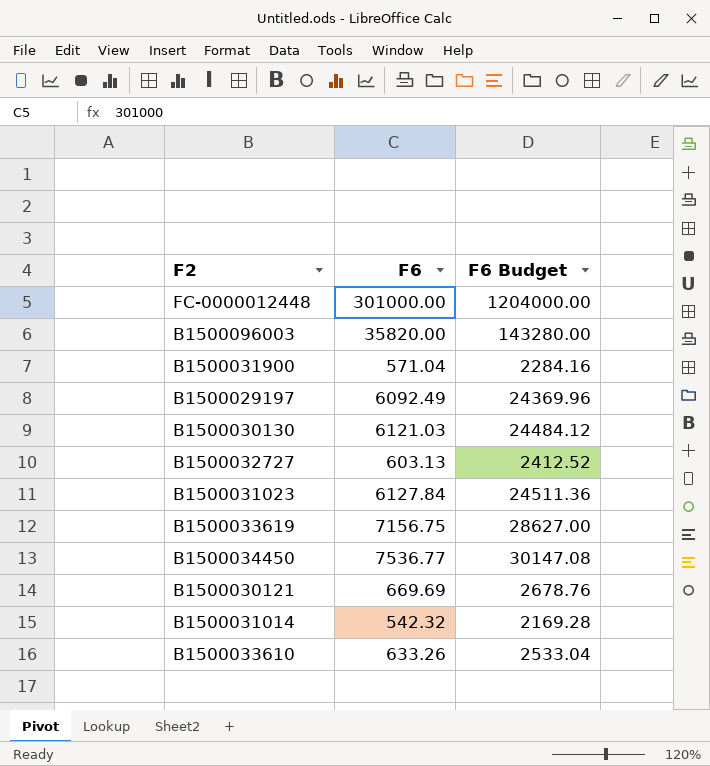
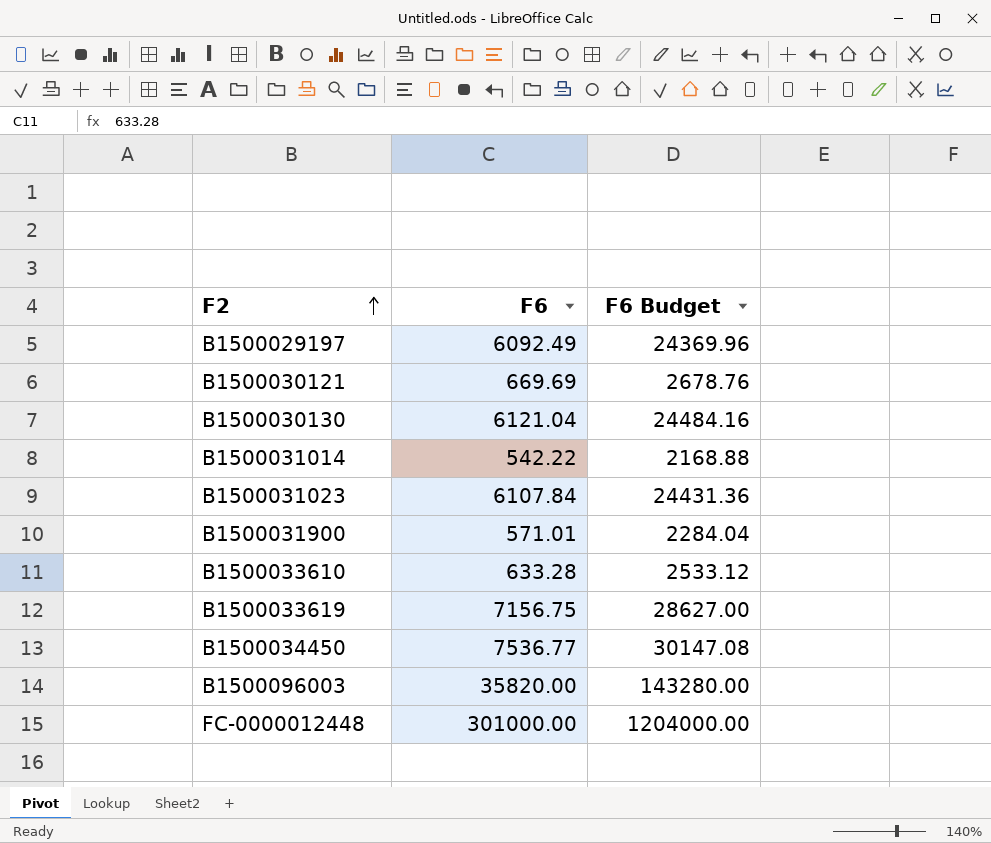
row order: none -> F2 ascending
row B1500032727: 603.13 | 2412.52 -> none
B1500030130 | F6: 6121.03 -> 6121.04
B1500030130 | F6 Budget: 24484.12 -> 24484.16
B1500031014 | F6: 542.32 -> 542.22
B1500031014 | F6 Budget: 2169.28 -> 2168.88
B1500031023 | F6: 6127.84 -> 6107.84
B1500031023 | F6 Budget: 24511.36 -> 24431.36
B1500031900 | F6: 571.04 -> 571.01
B1500031900 | F6 Budget: 2284.16 -> 2284.04
B1500033610 | F6: 633.26 -> 633.28
B1500033610 | F6 Budget: 2533.04 -> 2533.12

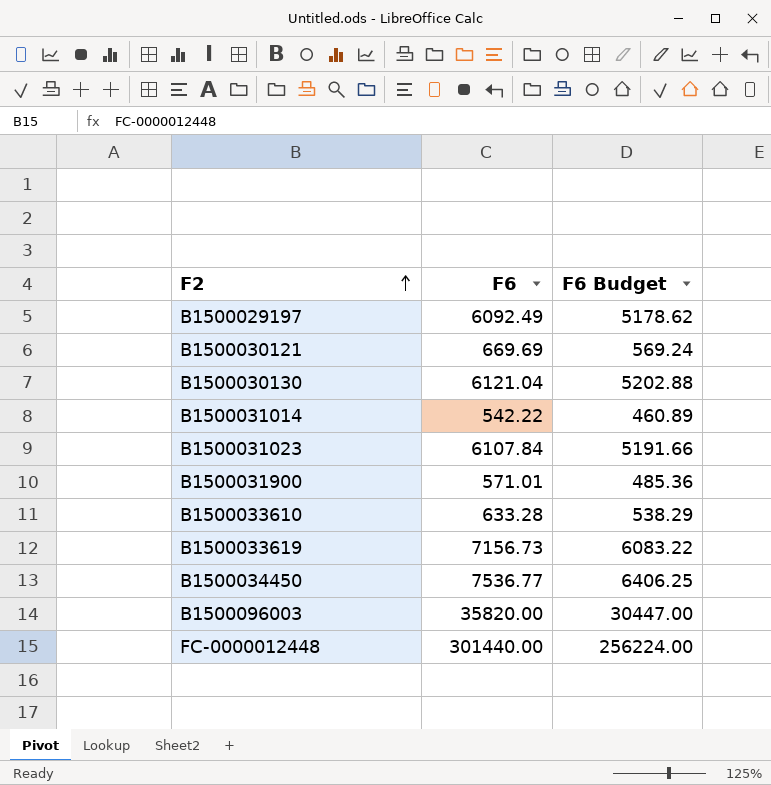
column F6 Budget | formula: [F6] * 4 -> [F6] * 0.85
B1500033619 | F6: 7156.75 -> 7156.73
FC-0000012448 | F6: 301000.00 -> 301440.00

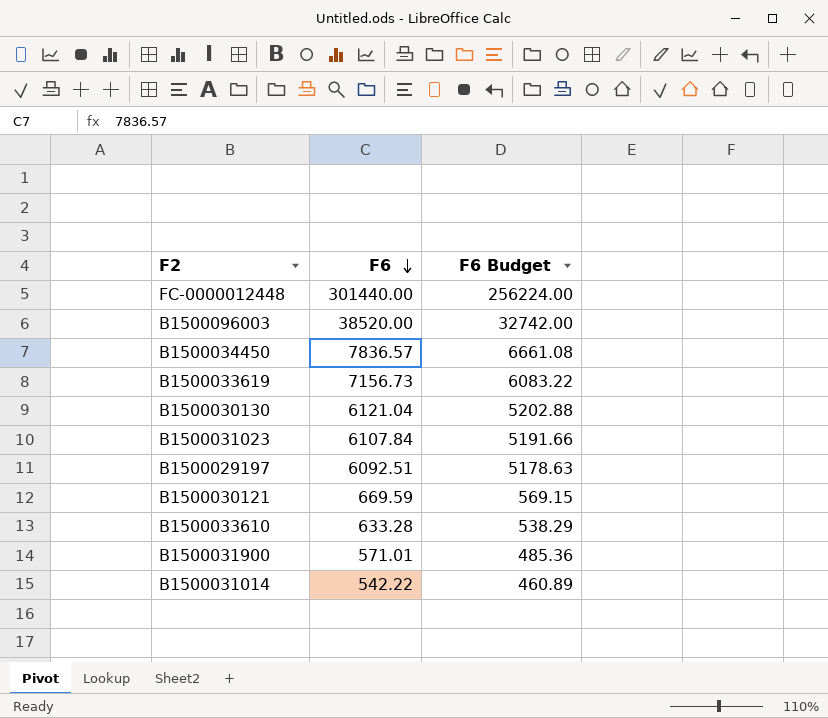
row order: F2 ascending -> F6 descending
B1500096003 | F6: 35820.00 -> 38520.00
B1500096003 | F6 Budget: 30447.00 -> 32742.00
B1500034450 | F6: 7536.77 -> 7836.57
B1500034450 | F6 Budget: 6406.25 -> 6661.08
B1500029197 | F6: 6092.49 -> 6092.51
B1500029197 | F6 Budget: 5178.62 -> 5178.63
B1500030121 | F6: 669.69 -> 669.59
B1500030121 | F6 Budget: 569.24 -> 569.15

